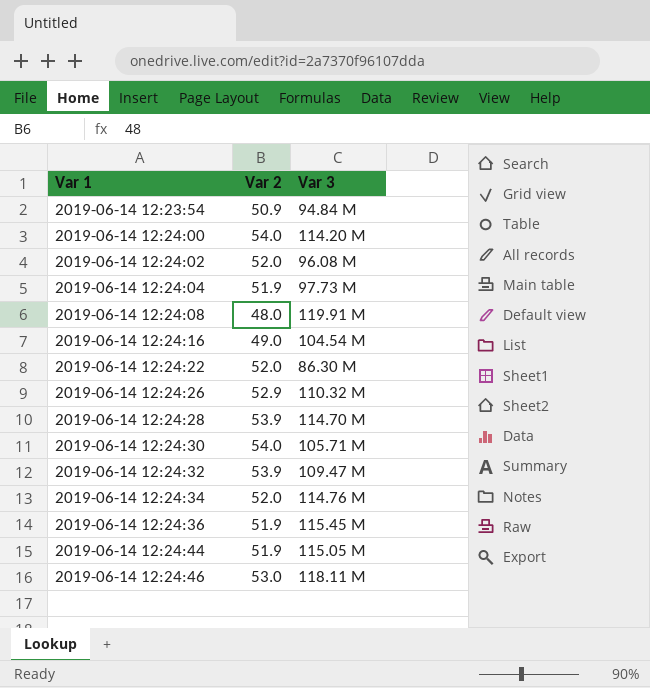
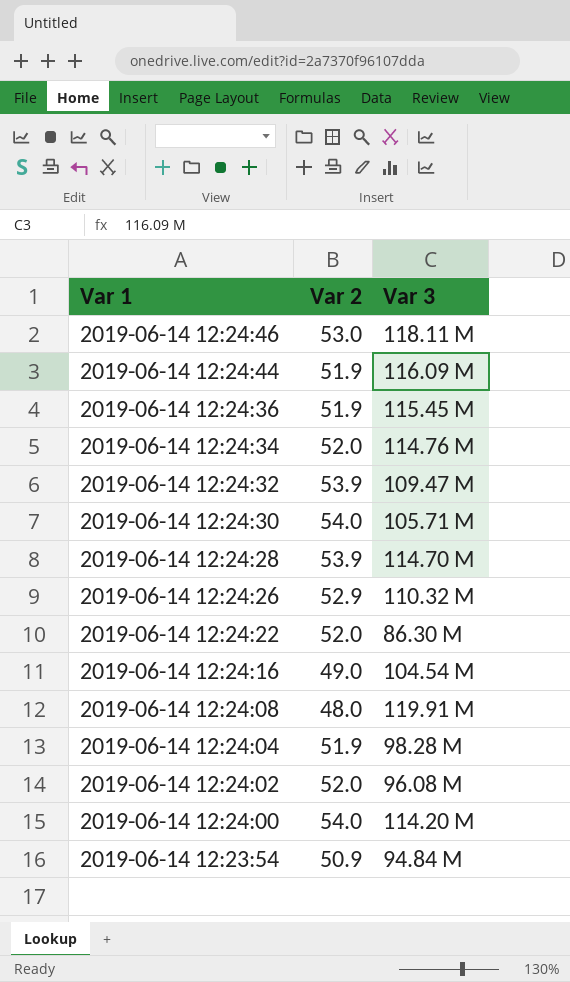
row order: Var 1 ascending -> Var 1 descending
2019-06-14 12:24:44 | Var 3: 115.05 M -> 116.09 M
2019-06-14 12:24:04 | Var 3: 97.73 M -> 98.28 M

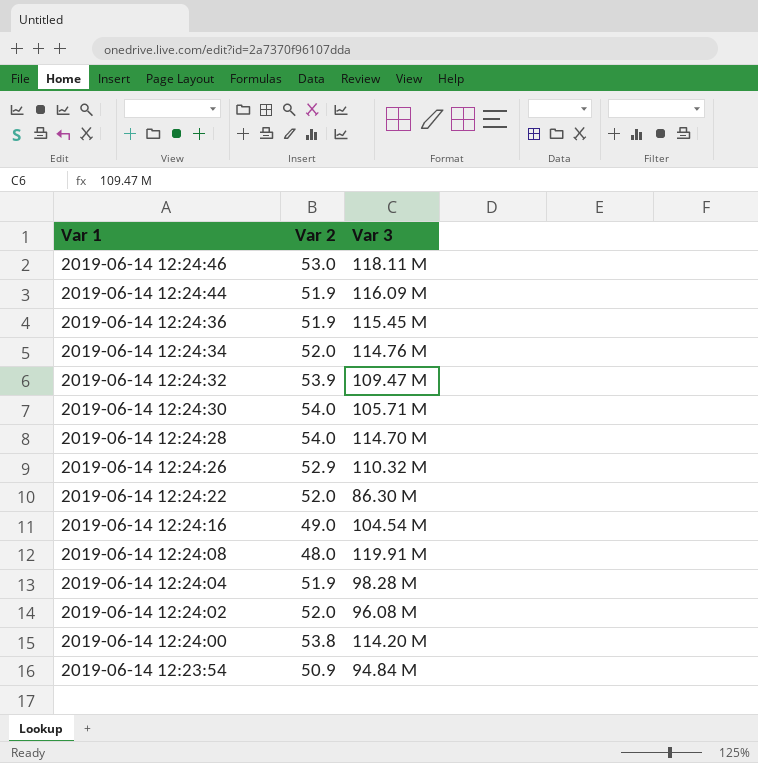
2019-06-14 12:24:28 | Var 2: 53.9 -> 54.0
2019-06-14 12:24:00 | Var 2: 54.0 -> 53.8

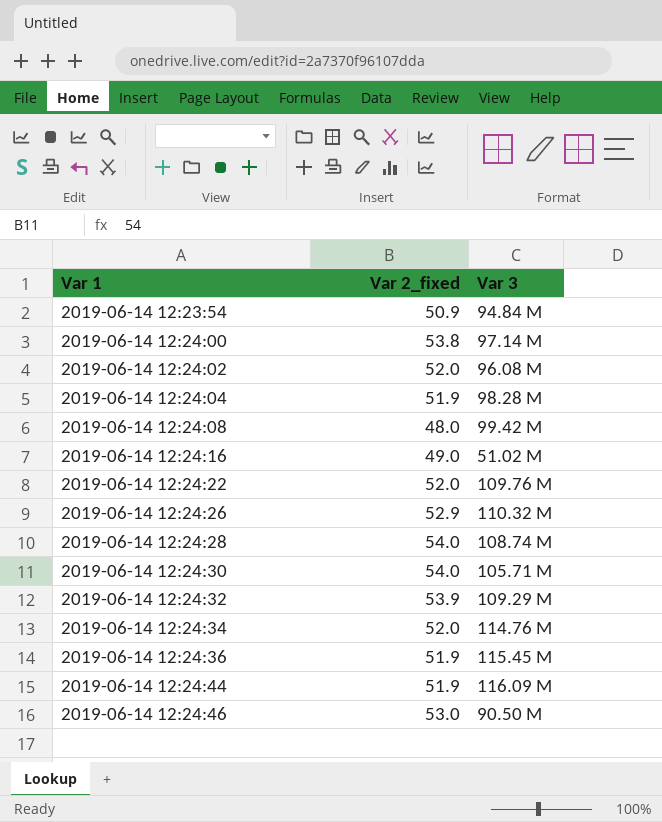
row order: Var 1 descending -> Var 1 ascending
column name: Var 2 -> Var 2_fixed
2019-06-14 12:24:00 | Var 3: 114.20 M -> 97.14 M
2019-06-14 12:24:08 | Var 3: 119.91 M -> 99.42 M
2019-06-14 12:24:16 | Var 3: 104.54 M -> 51.02 M
2019-06-14 12:24:22 | Var 3: 86.30 M -> 109.76 M
2019-06-14 12:24:28 | Var 3: 114.70 M -> 108.74 M
2019-06-14 12:24:32 | Var 3: 109.47 M -> 109.29 M
2019-06-14 12:24:46 | Var 3: 118.11 M -> 90.50 M

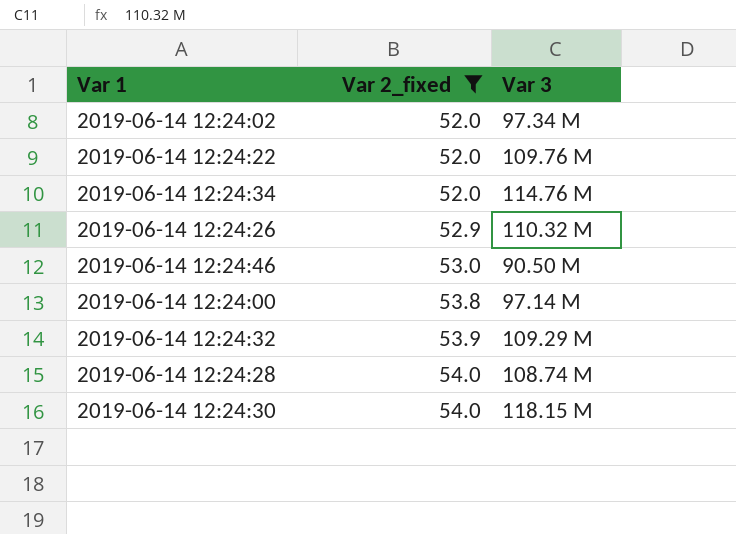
filter: none -> Var 2_fixed >= 52.0
row order: Var 1 ascending -> Var 2_fixed ascending
2019-06-14 12:24:02 | Var 3: 96.08 M -> 97.34 M
2019-06-14 12:24:30 | Var 3: 105.71 M -> 118.15 M

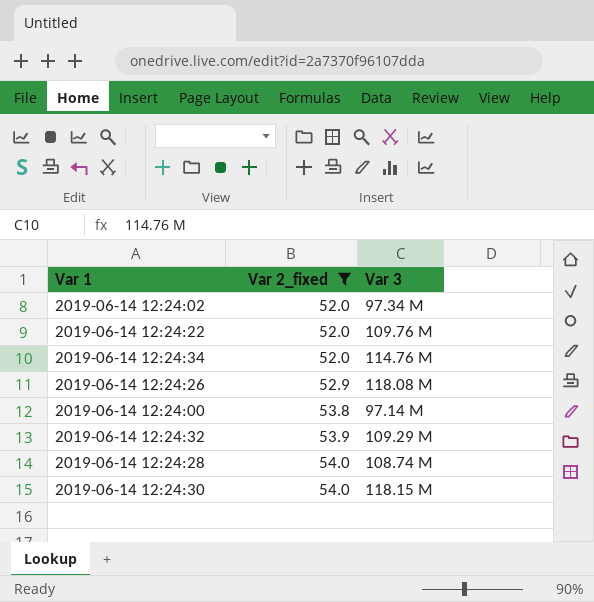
row 2019-06-14 12:24:46: 53.0 | 90.50 M -> none
2019-06-14 12:24:26 | Var 3: 110.32 M -> 118.08 M

